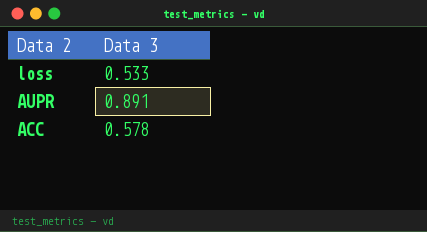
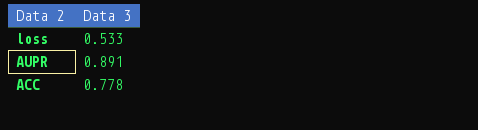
ACC | Data 3: 0.578 -> 0.778

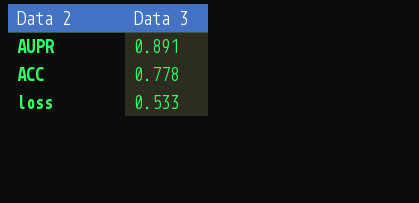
row order: Data 2 descending -> Data 3 descending

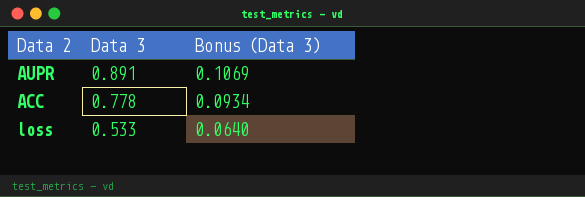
column Bonus (Data 3) | formula: none -> [Data 3] * 0.12

